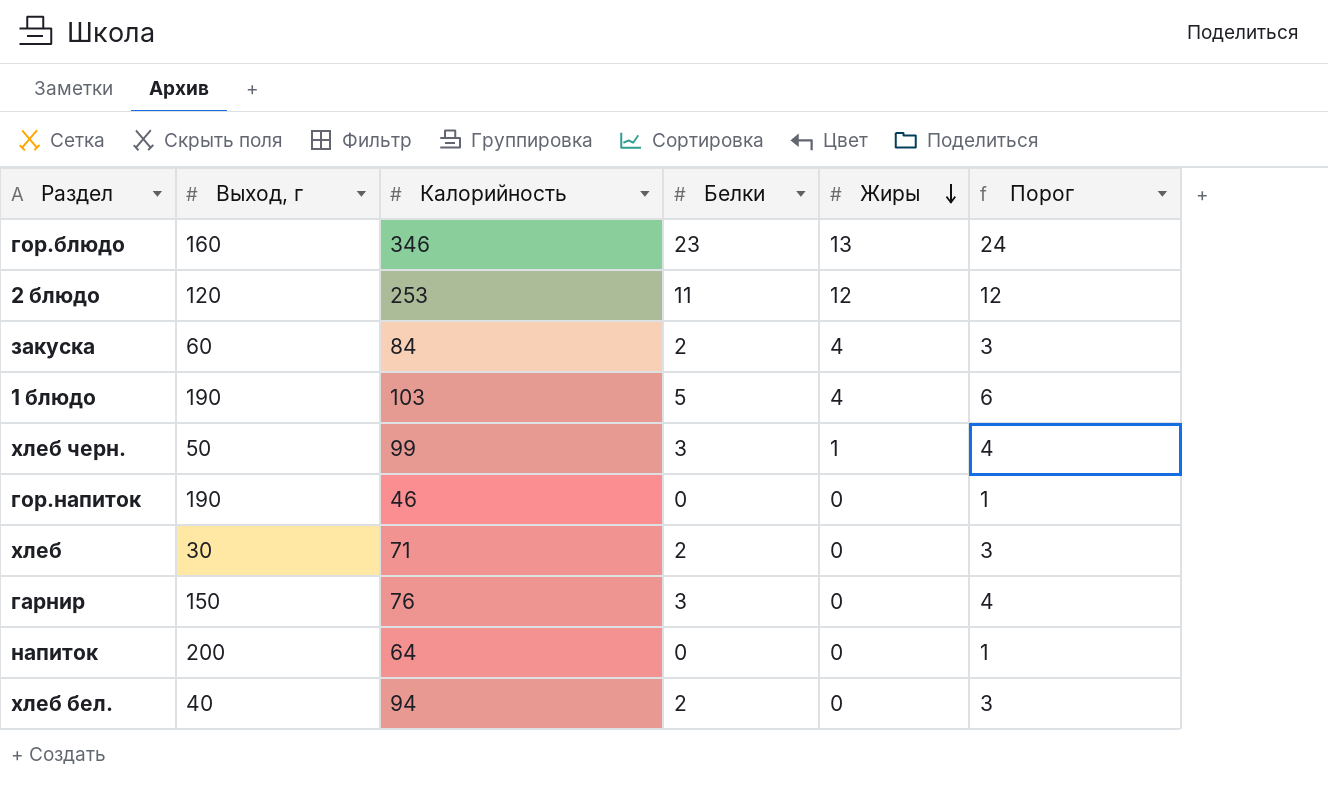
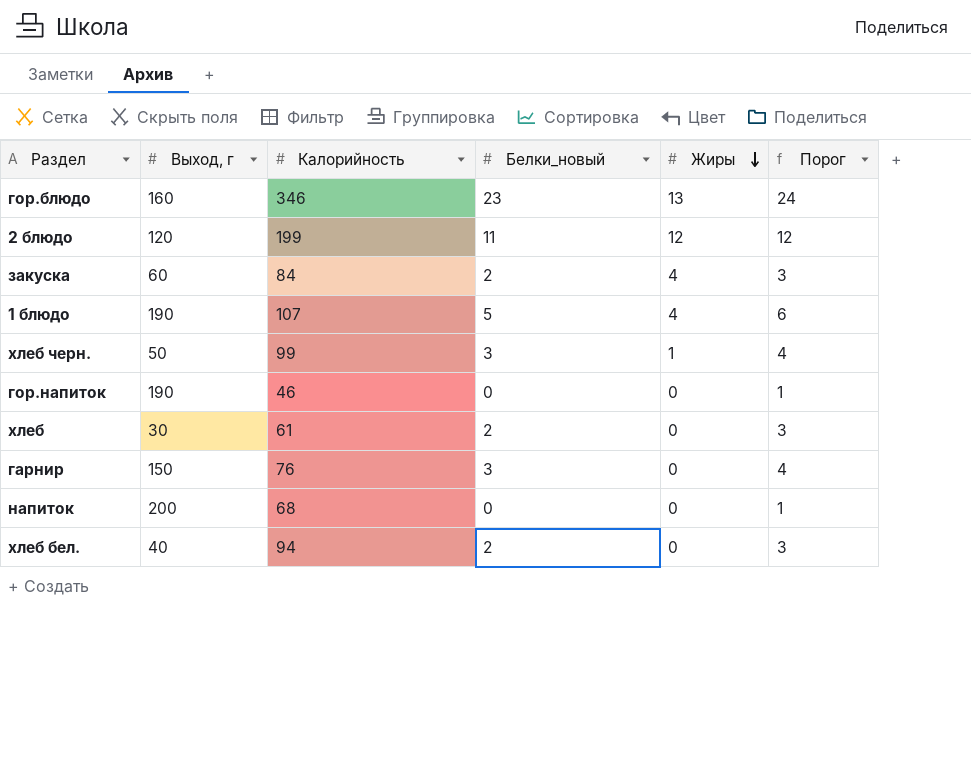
column name: Белки -> Белки_новый
2 блюдо | Калорийность: 253 -> 199
1 блюдо | Калорийность: 103 -> 107
хлеб | Калорийность: 71 -> 61
напиток | Калорийность: 64 -> 68

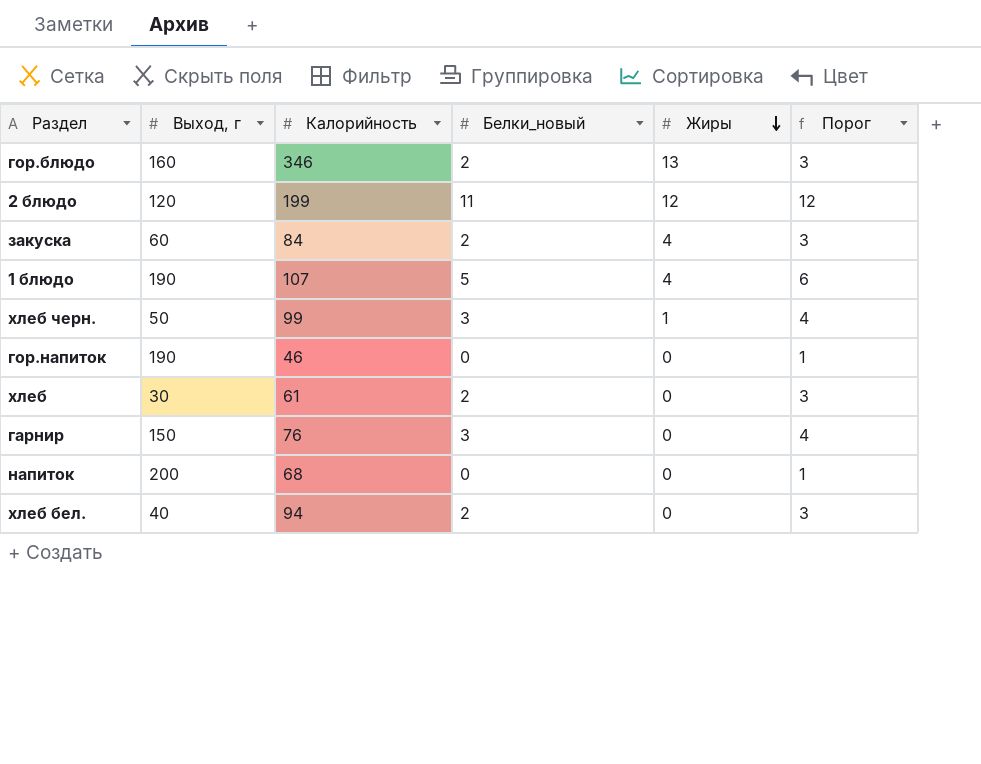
гор.блюдо | Белки_новый: 23 -> 2
гор.блюдо | Порог: 24 -> 3

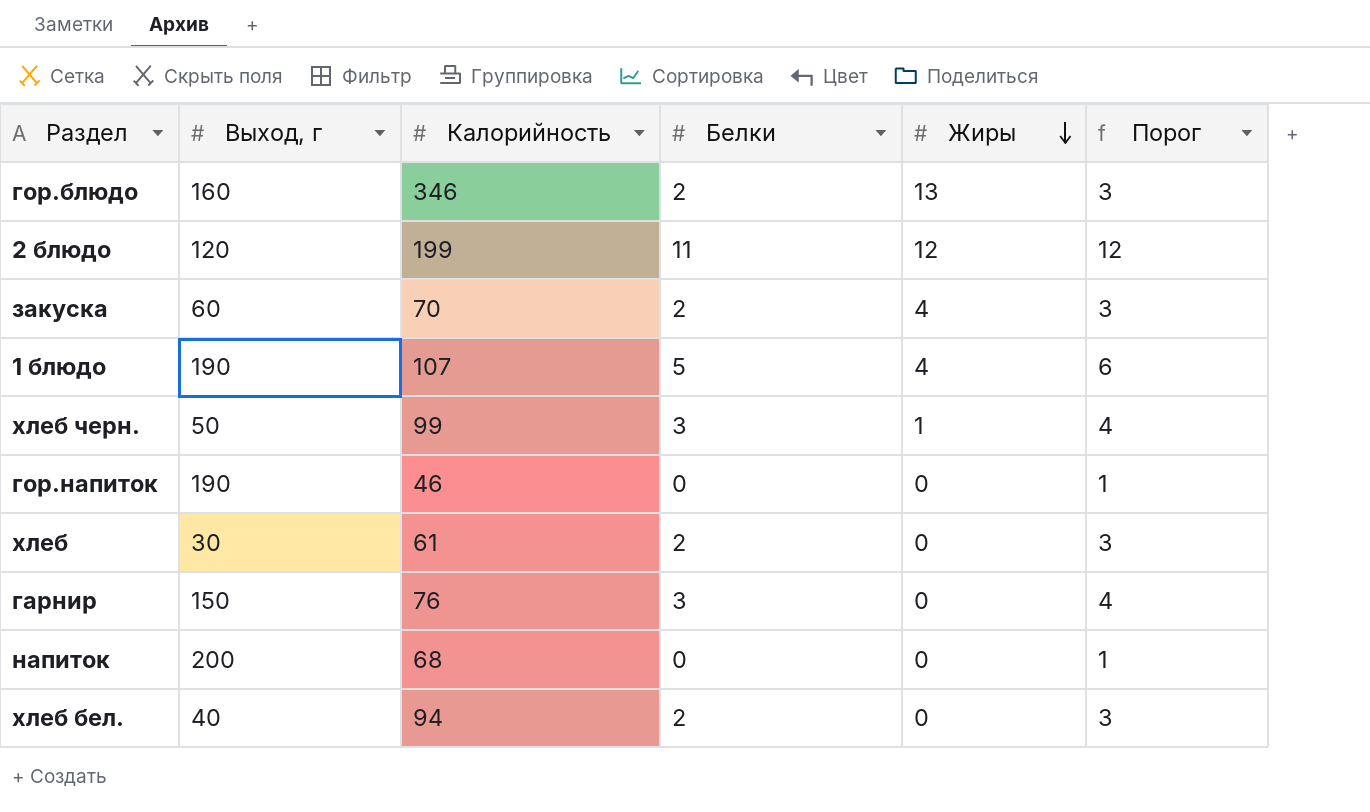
column name: Белки_новый -> Белки
закуска | Калорийность: 84 -> 70

